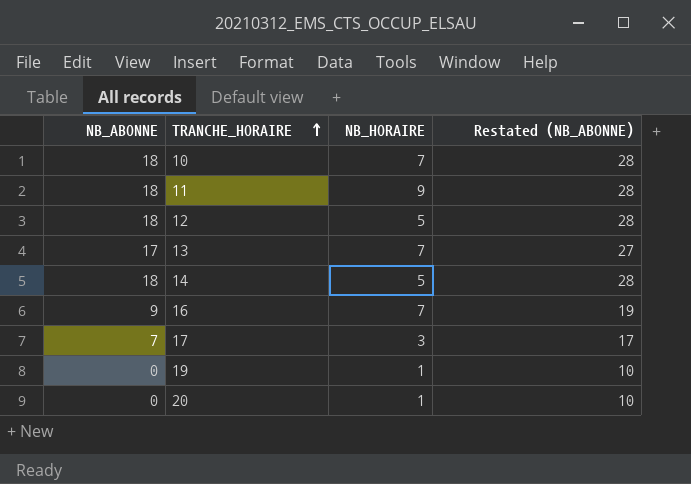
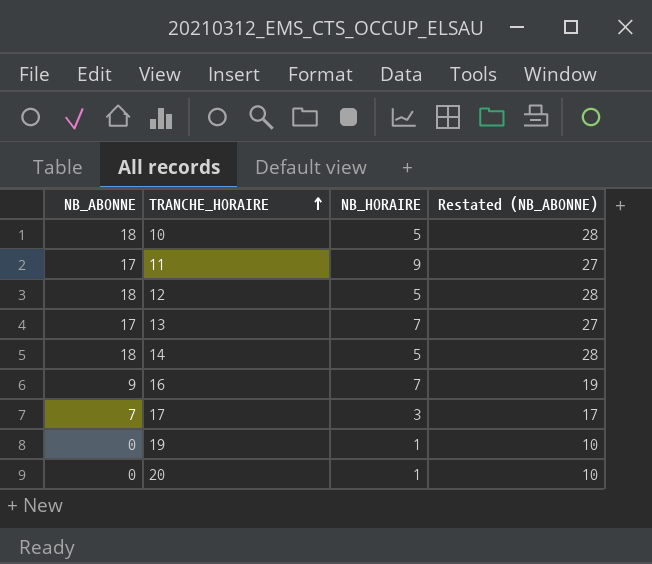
10 | NB_HORAIRE: 7 -> 5
11 | NB_ABONNE: 18 -> 17
11 | Restated (NB_ABONNE): 28 -> 27

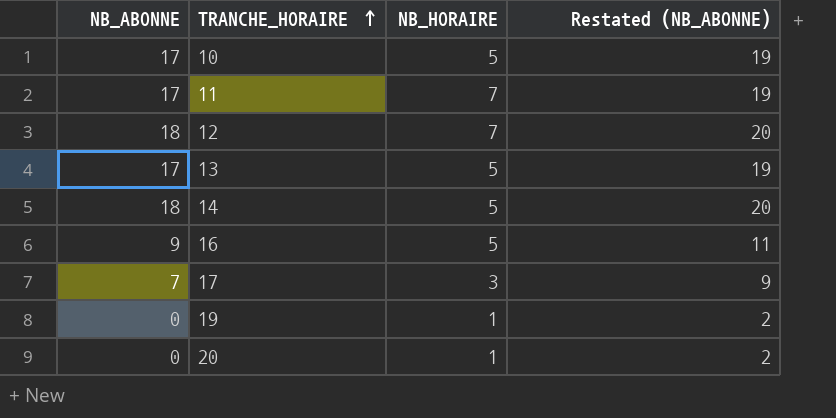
column Restated (NB_ABONNE) | formula: [NB_ABONNE] + 10 -> [NB_ABONNE] + 2
10 | NB_ABONNE: 18 -> 17
11 | NB_HORAIRE: 9 -> 7
12 | NB_HORAIRE: 5 -> 7
13 | NB_HORAIRE: 7 -> 5
16 | NB_HORAIRE: 7 -> 5

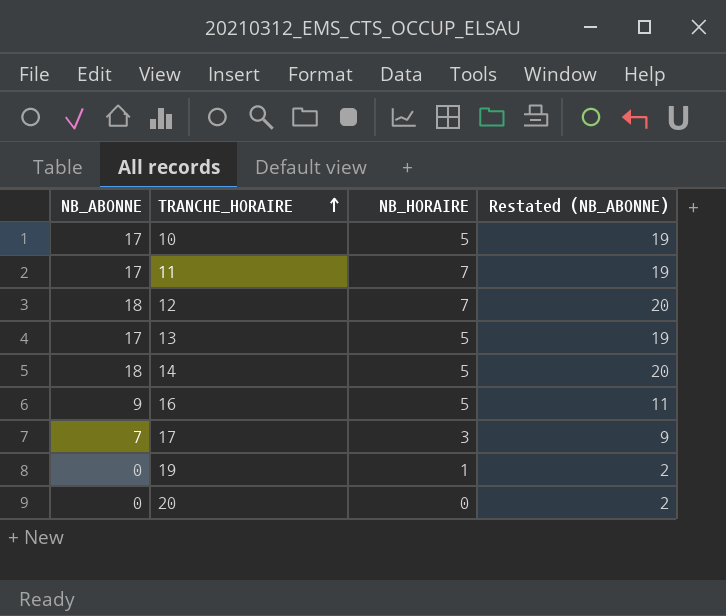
20 | NB_HORAIRE: 1 -> 0

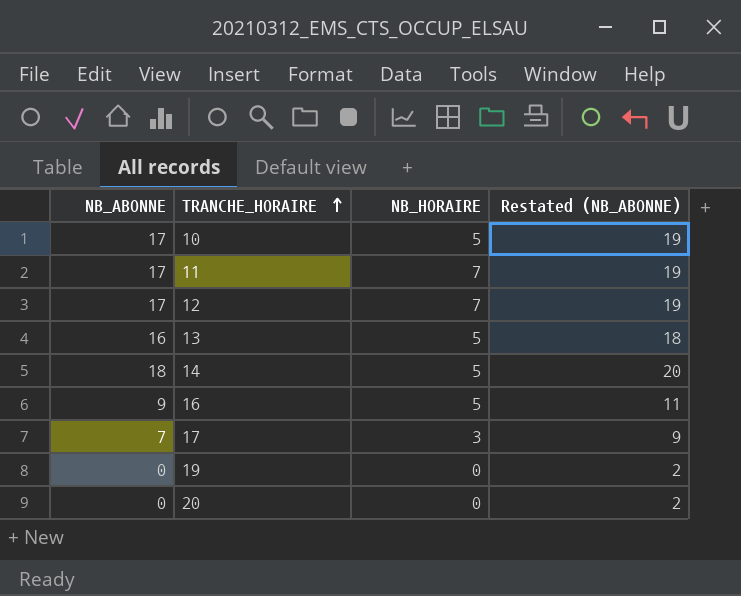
12 | NB_ABONNE: 18 -> 17
12 | Restated (NB_ABONNE): 20 -> 19
13 | NB_ABONNE: 17 -> 16
13 | Restated (NB_ABONNE): 19 -> 18
19 | NB_HORAIRE: 1 -> 0

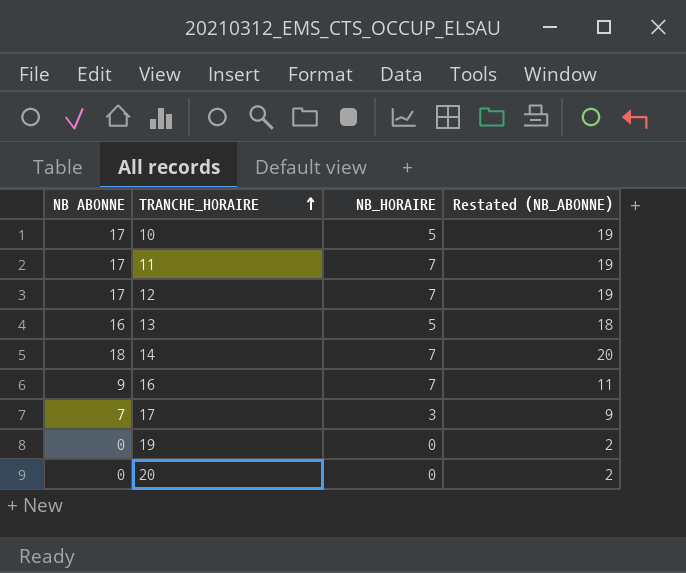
column name: NB_ABONNE -> NB ABONNE
14 | NB_HORAIRE: 5 -> 7
16 | NB_HORAIRE: 5 -> 7

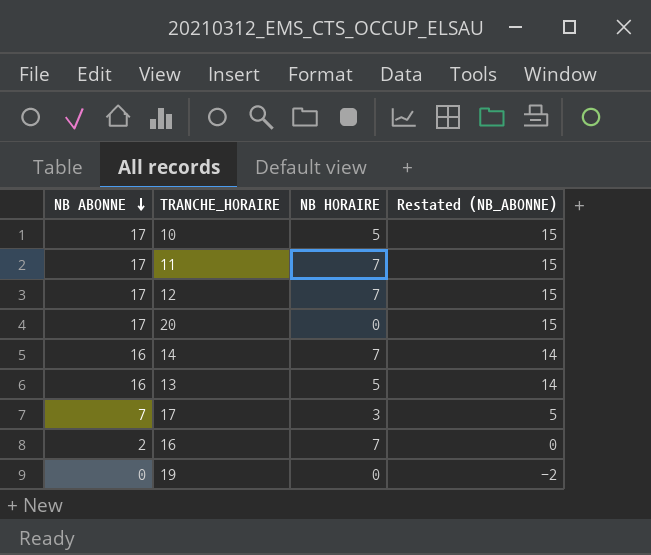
row order: TRANCHE_HORAIRE ascending -> NB ABONNE descending
column name: NB_HORAIRE -> NB HORAIRE
column Restated (NB_ABONNE) | formula: [NB ABONNE] + 2 -> [NB ABONNE] - 2
20 | NB ABONNE: 0 -> 17
14 | NB ABONNE: 18 -> 16
16 | NB ABONNE: 9 -> 2

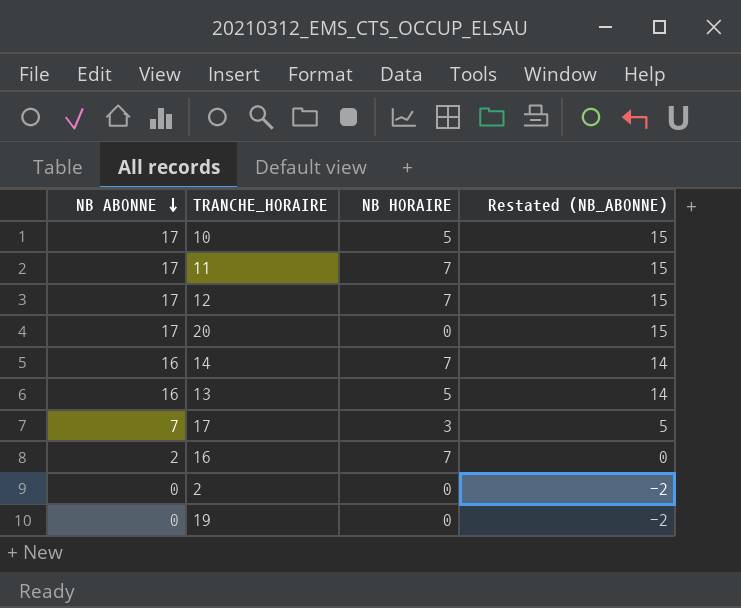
row 2: none -> 0 | 0 | -2

